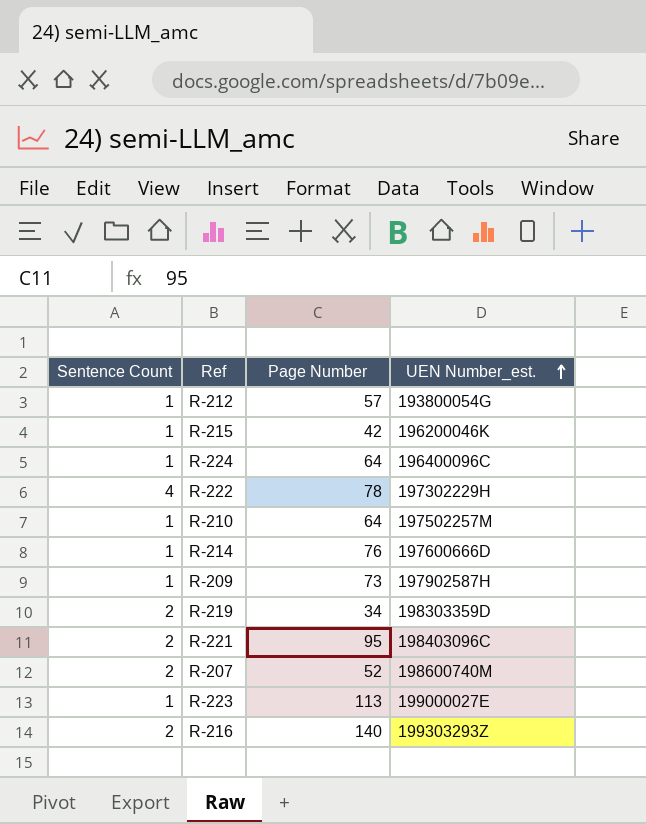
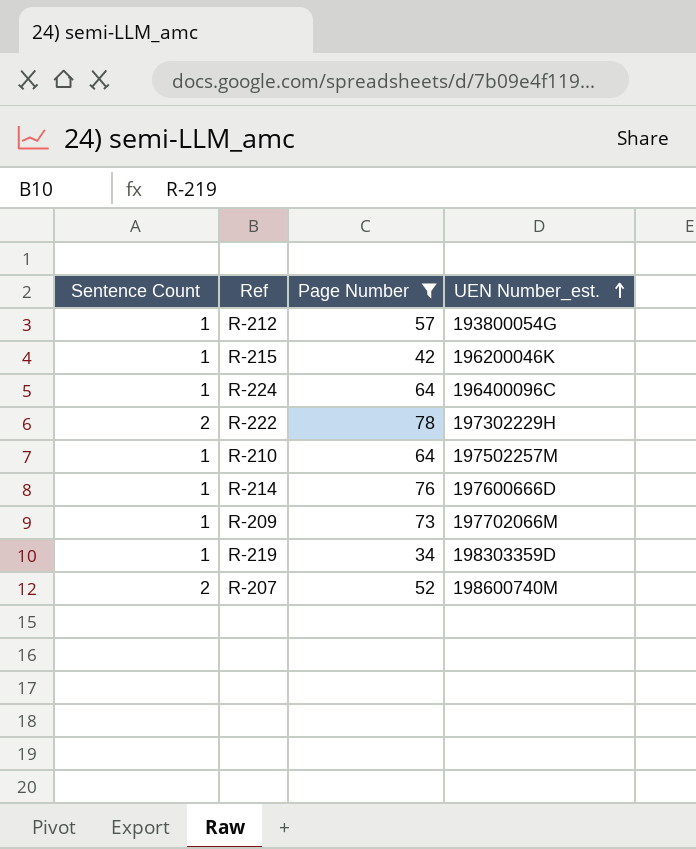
filter: none -> Page Number <= 78
R-222 | Sentence Count: 4 -> 2
R-209 | UEN Number_est.: 197902587H -> 197702066M
R-219 | Sentence Count: 2 -> 1

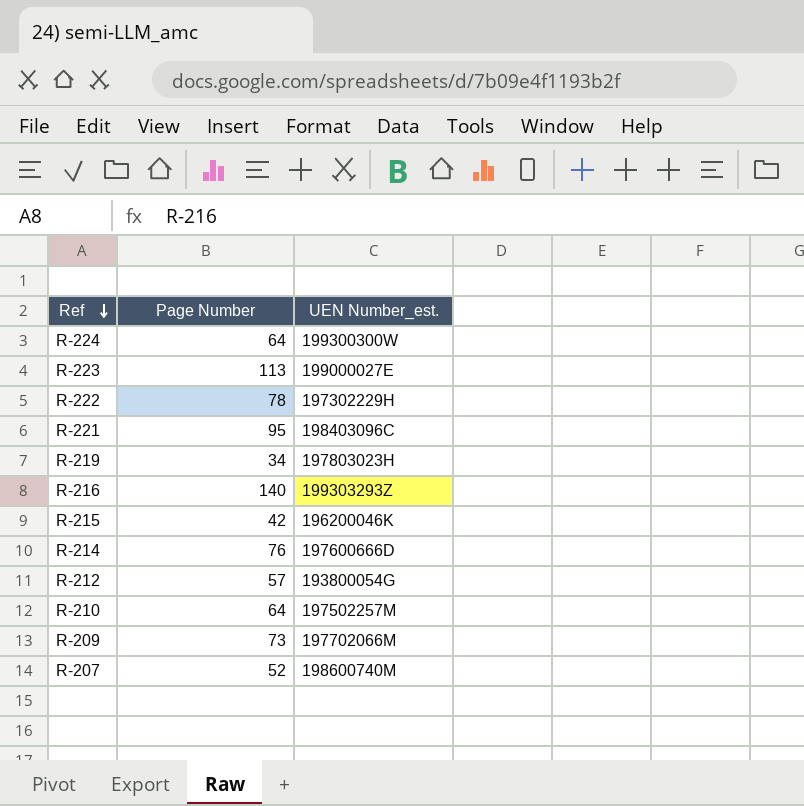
filter: Page Number <= 78 -> none
row order: UEN Number_est. ascending -> Ref descending
column Sentence Count | position: 1 -> none
R-224 | UEN Number_est.: 196400096C -> 199300300W
R-219 | UEN Number_est.: 198303359D -> 197803023H

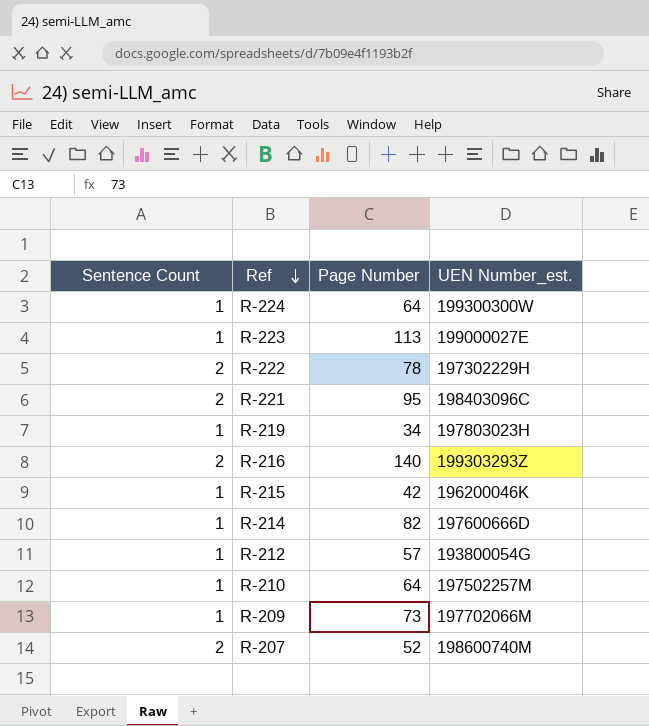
column Sentence Count | position: none -> 1
R-214 | Page Number: 76 -> 82

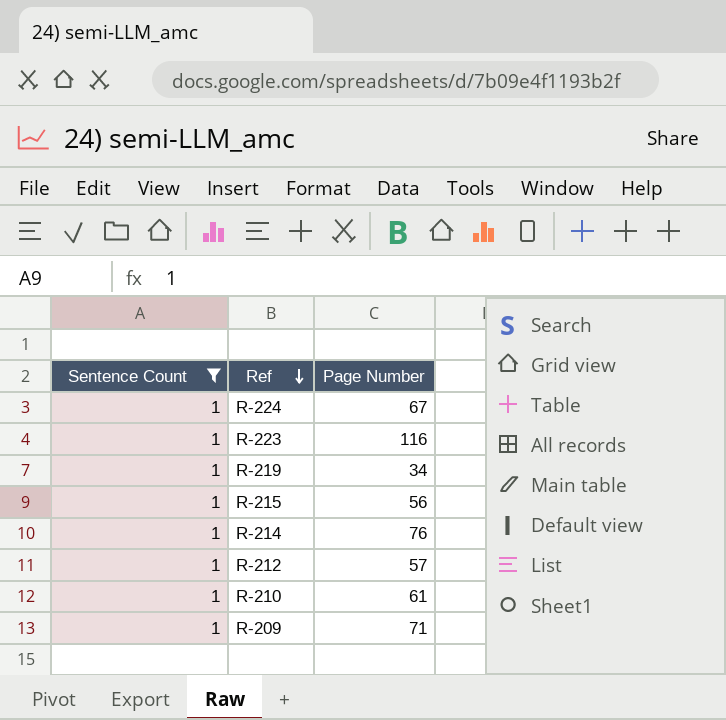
filter: none -> Sentence Count = 1
column UEN Number_est. | position: 4 -> none
R-224 | Page Number: 64 -> 67
R-223 | Page Number: 113 -> 116
R-215 | Page Number: 42 -> 56
R-214 | Page Number: 82 -> 76
R-210 | Page Number: 64 -> 61
R-209 | Page Number: 73 -> 71

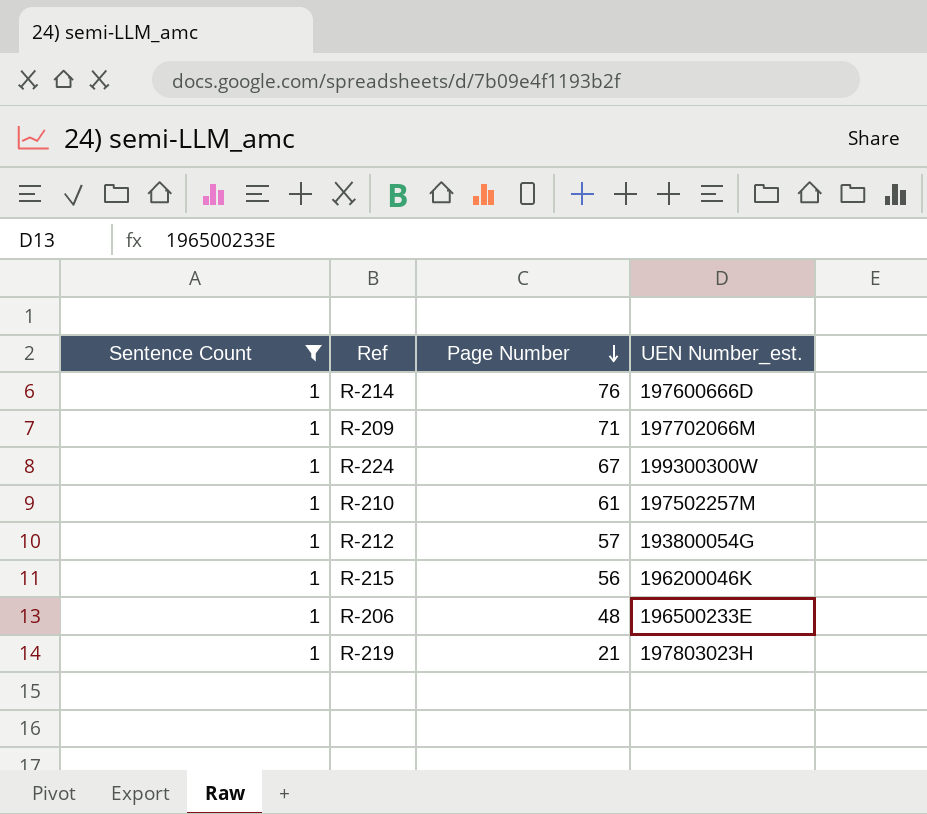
row order: Ref descending -> Page Number descending
column UEN Number_est. | position: none -> 4
row R-223: 1 | 116 -> none
row R-206: none -> 1 | 48 | 196500233E
R-219 | Page Number: 34 -> 21

